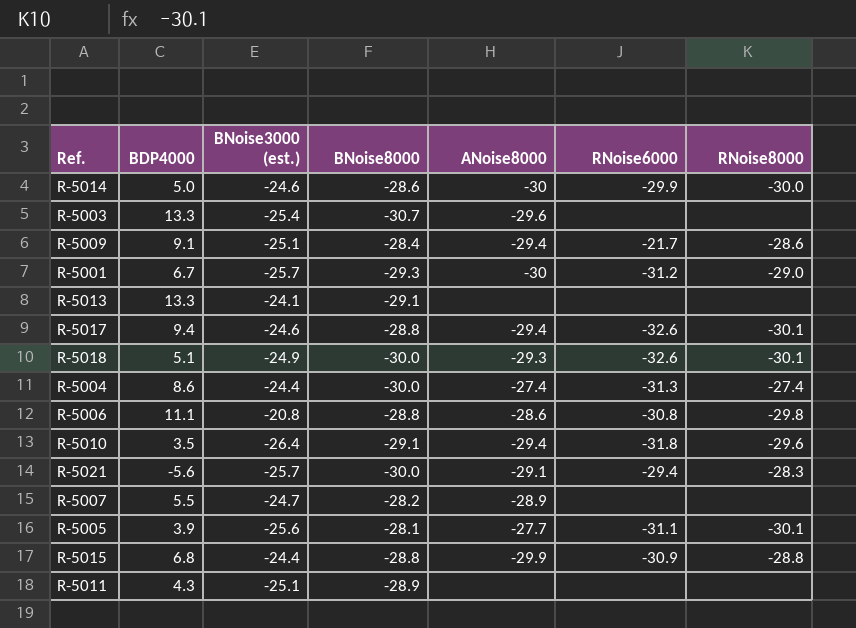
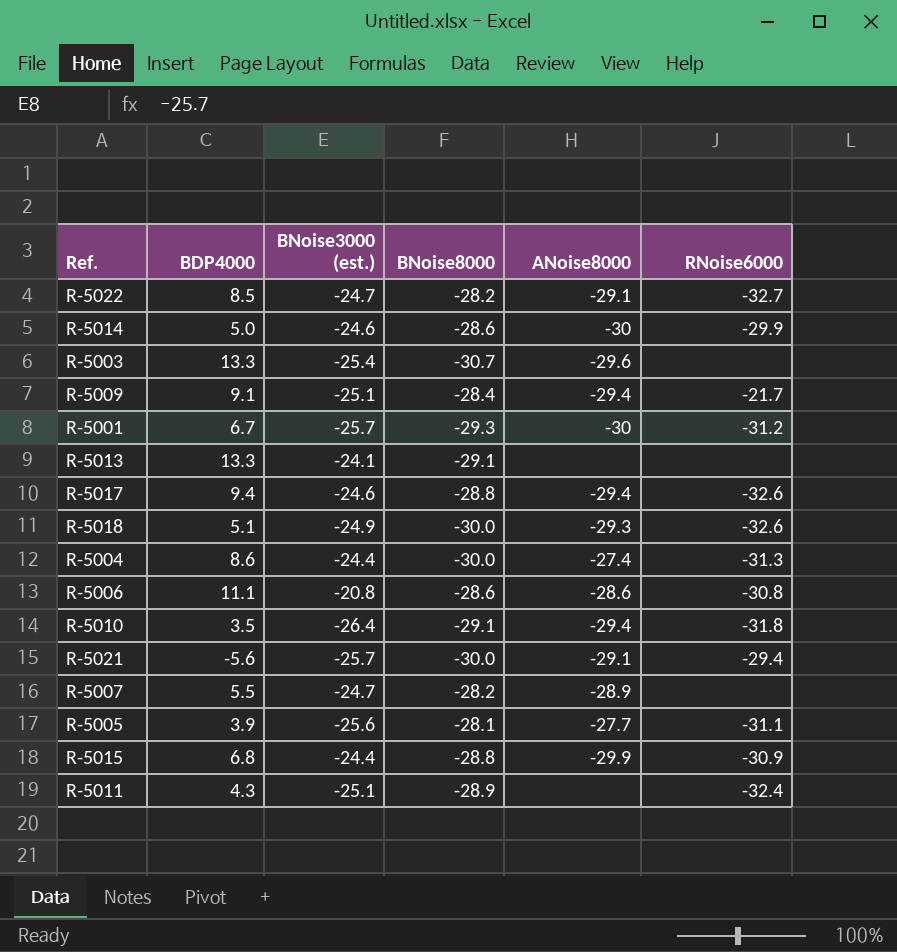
column RNoise8000 | position: 7 -> none
row R-5022: none -> 8.5 | -24.7 | -28.2 | -29.1 | -32.7
R-5006 | BNoise8000: -28.8 -> -28.6
R-5011 | RNoise6000: none -> -32.4

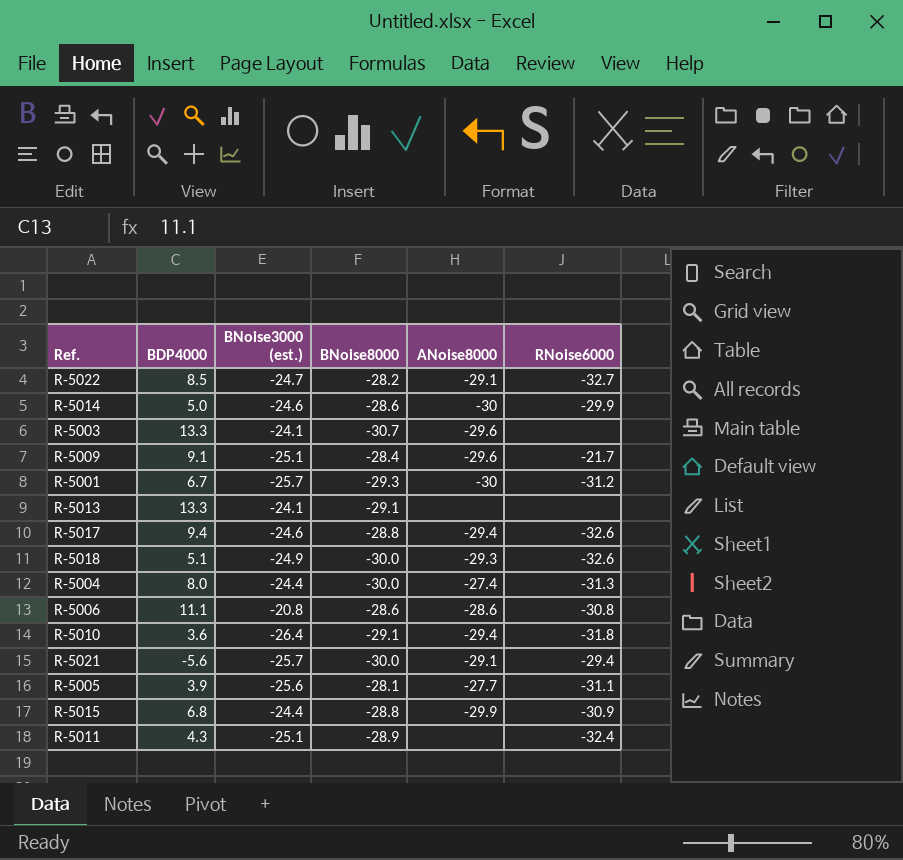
row R-5007: 5.5 | -24.7 | -28.2 | -28.9 | none -> none
R-5003 | BNoise3000 (est.): -25.4 -> -24.1
R-5009 | ANoise8000: -29.4 -> -29.6
R-5004 | BDP4000: 8.6 -> 8.0
R-5010 | BDP4000: 3.5 -> 3.6

